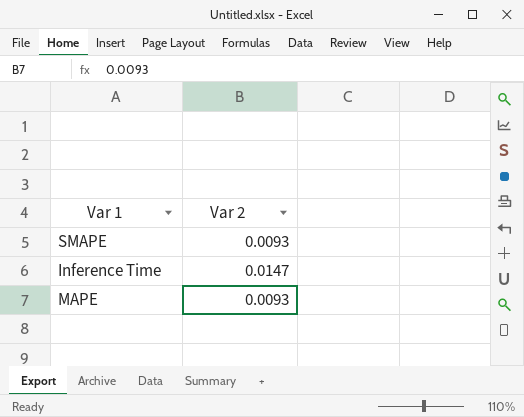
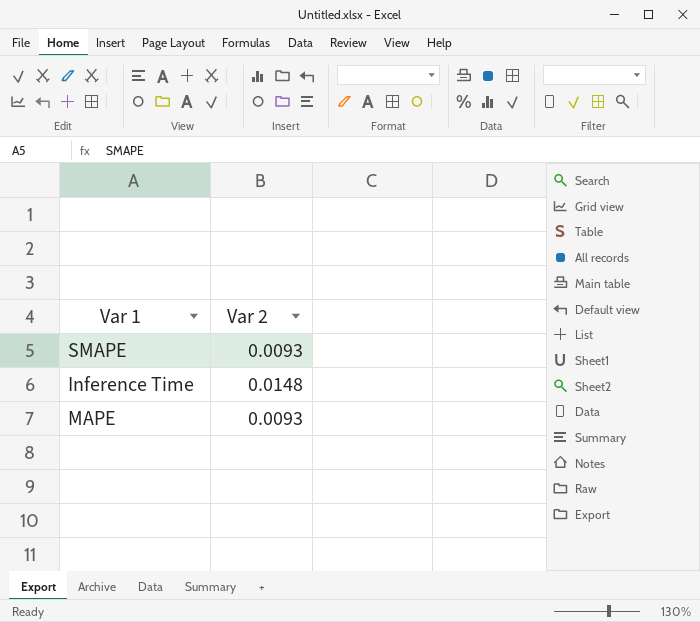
Inference Time | Var 2: 0.0147 -> 0.0148

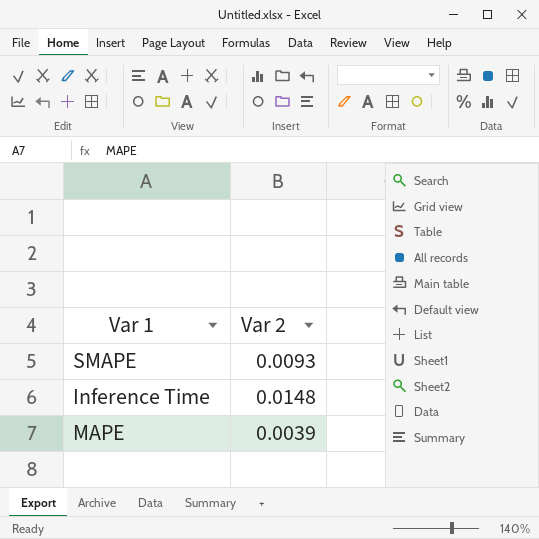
MAPE | Var 2: 0.0093 -> 0.0039

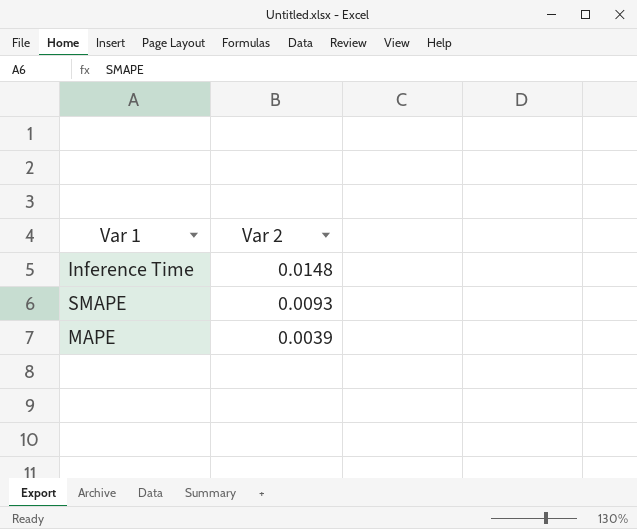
row order: none -> Var 2 descending

